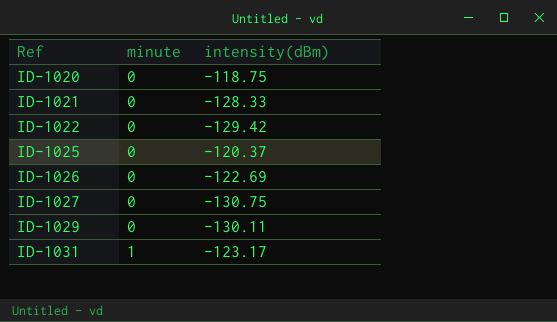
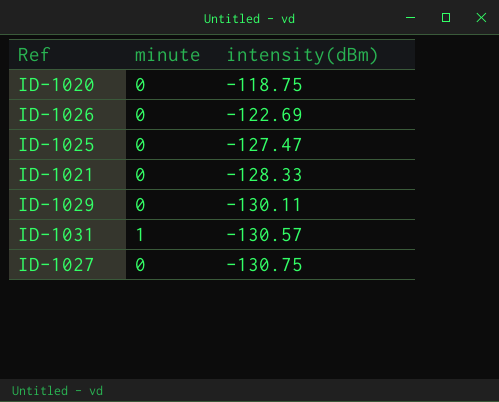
row order: Ref ascending -> intensity(dBm) descending
row ID-1022: 0 | -129.42 -> none
ID-1025 | intensity(dBm): -120.37 -> -127.47
ID-1031 | intensity(dBm): -123.17 -> -130.57

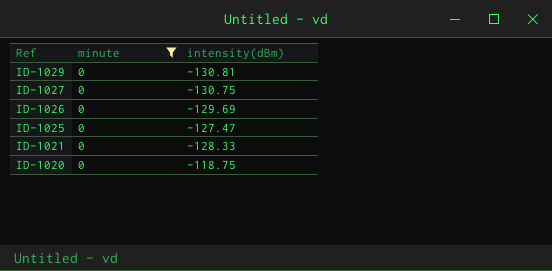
filter: none -> minute = 0
row order: intensity(dBm) descending -> Ref descending
ID-1029 | intensity(dBm): -130.11 -> -130.81
ID-1026 | intensity(dBm): -122.69 -> -129.69

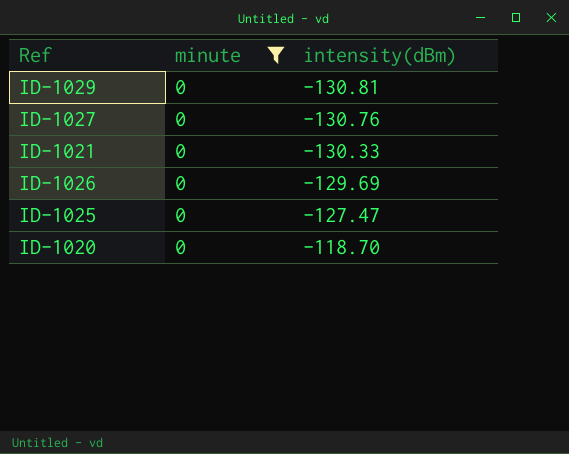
row order: Ref descending -> intensity(dBm) ascending
ID-1027 | intensity(dBm): -130.75 -> -130.76
ID-1021 | intensity(dBm): -128.33 -> -130.33
ID-1020 | intensity(dBm): -118.75 -> -118.70

